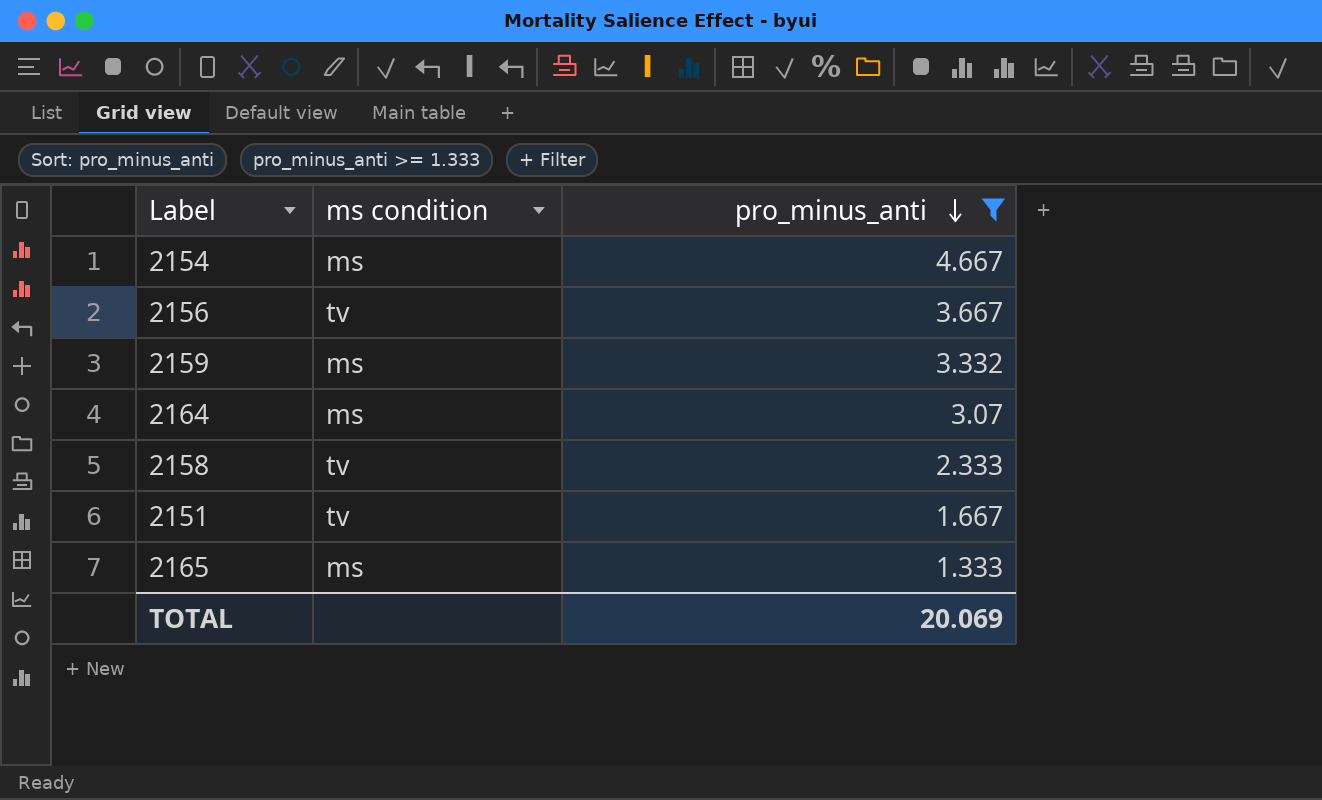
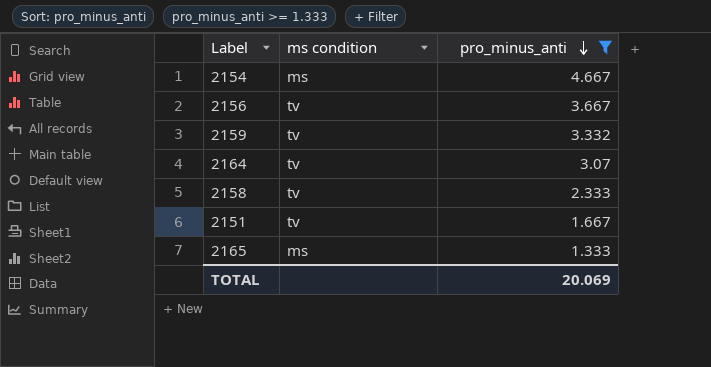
2159 | ms condition: ms -> tv
2164 | ms condition: ms -> tv

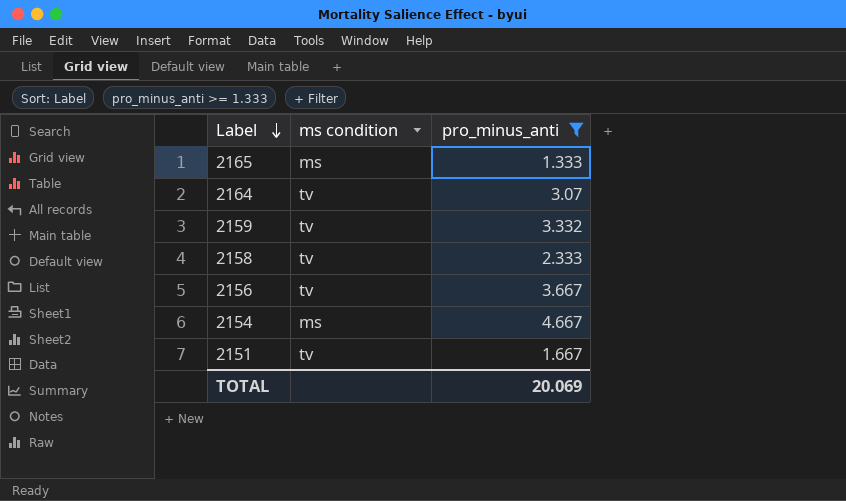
row order: pro_minus_anti descending -> Label descending

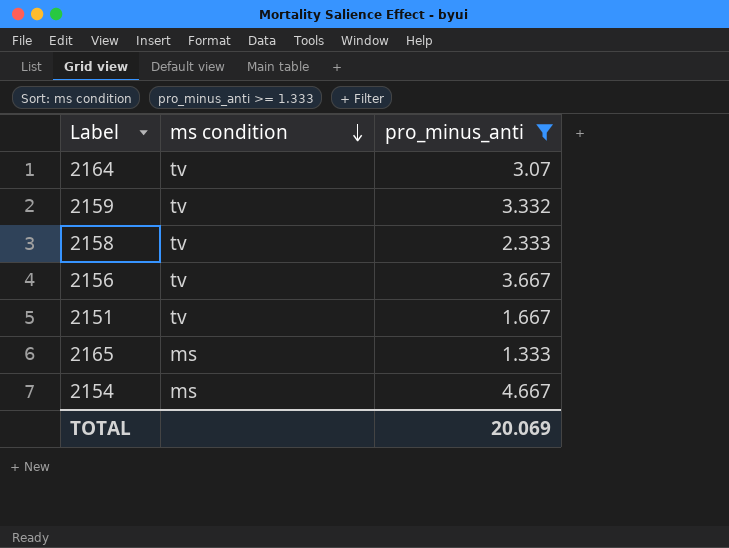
row order: Label descending -> ms condition descending

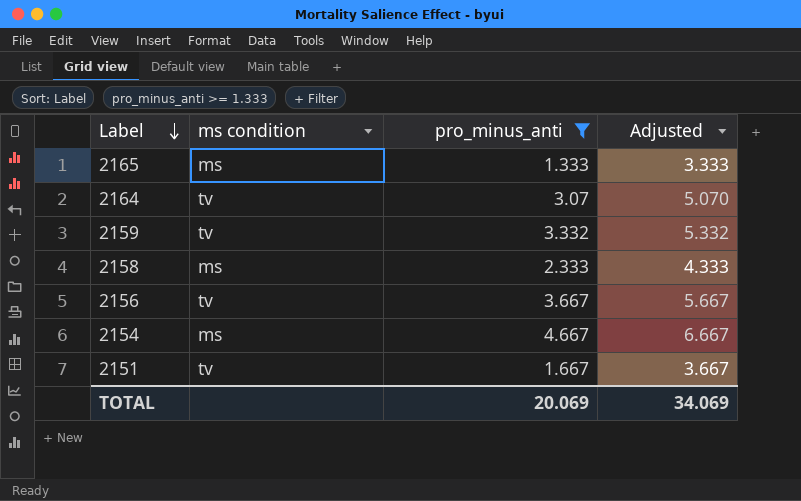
row order: ms condition descending -> Label descending
column Adjusted | formula: none -> [pro_minus_anti] + 2
2158 | ms condition: tv -> ms

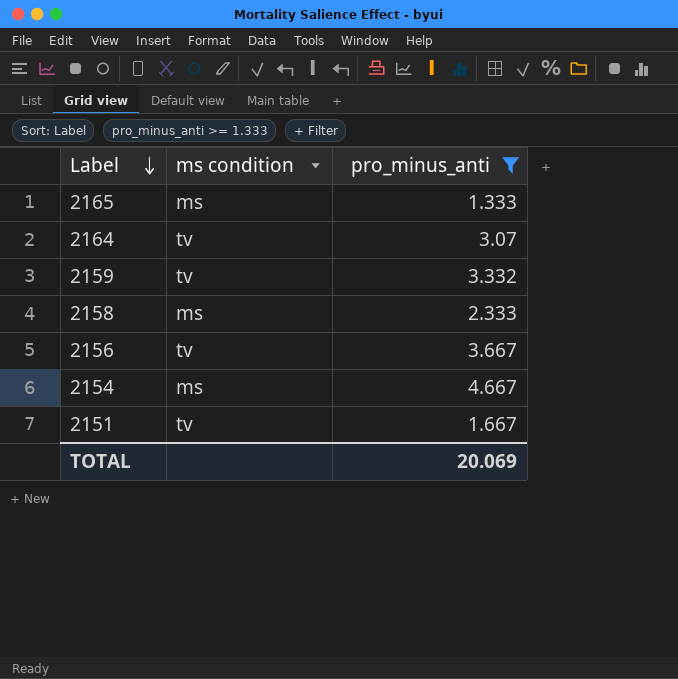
column Adjusted | formula: [pro_minus_anti] + 2 -> none

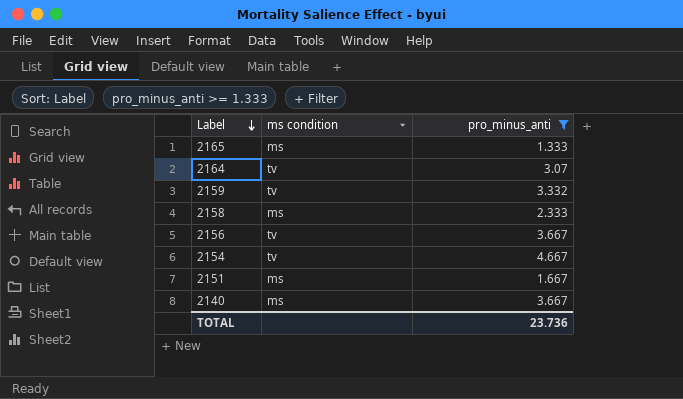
2154 | ms condition: ms -> tv
2151 | ms condition: tv -> ms
row 2140: none -> ms | 3.667
TOTAL | pro_minus_anti: 20.069 -> 23.736

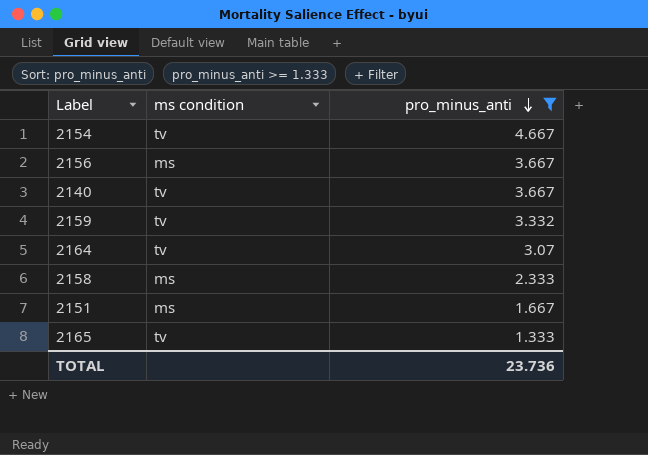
row order: Label descending -> pro_minus_anti descending
2156 | ms condition: tv -> ms
2140 | ms condition: ms -> tv
2165 | ms condition: ms -> tv

